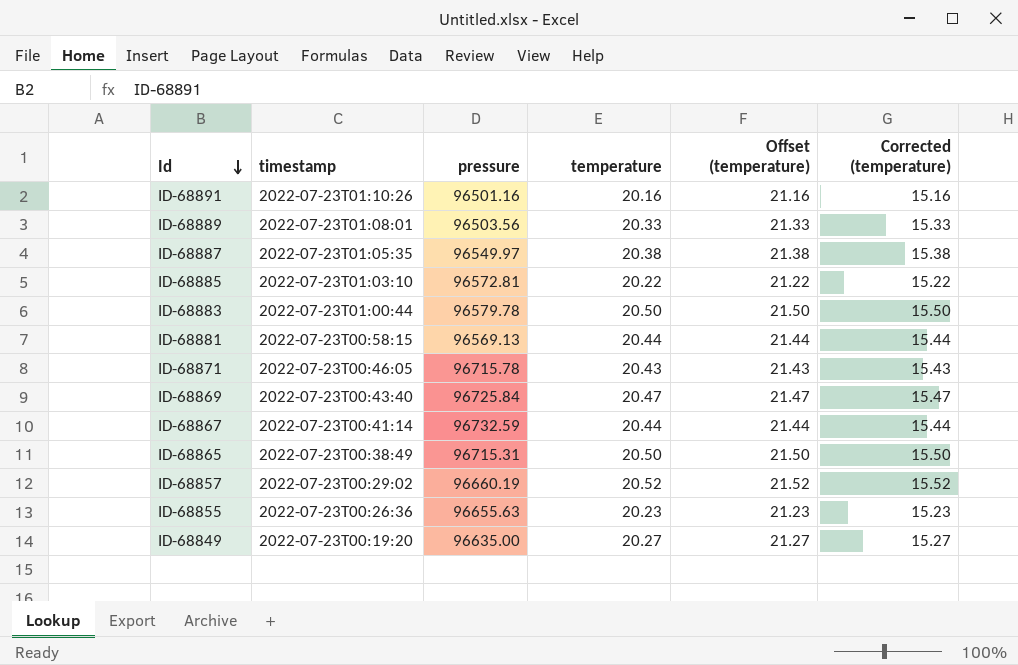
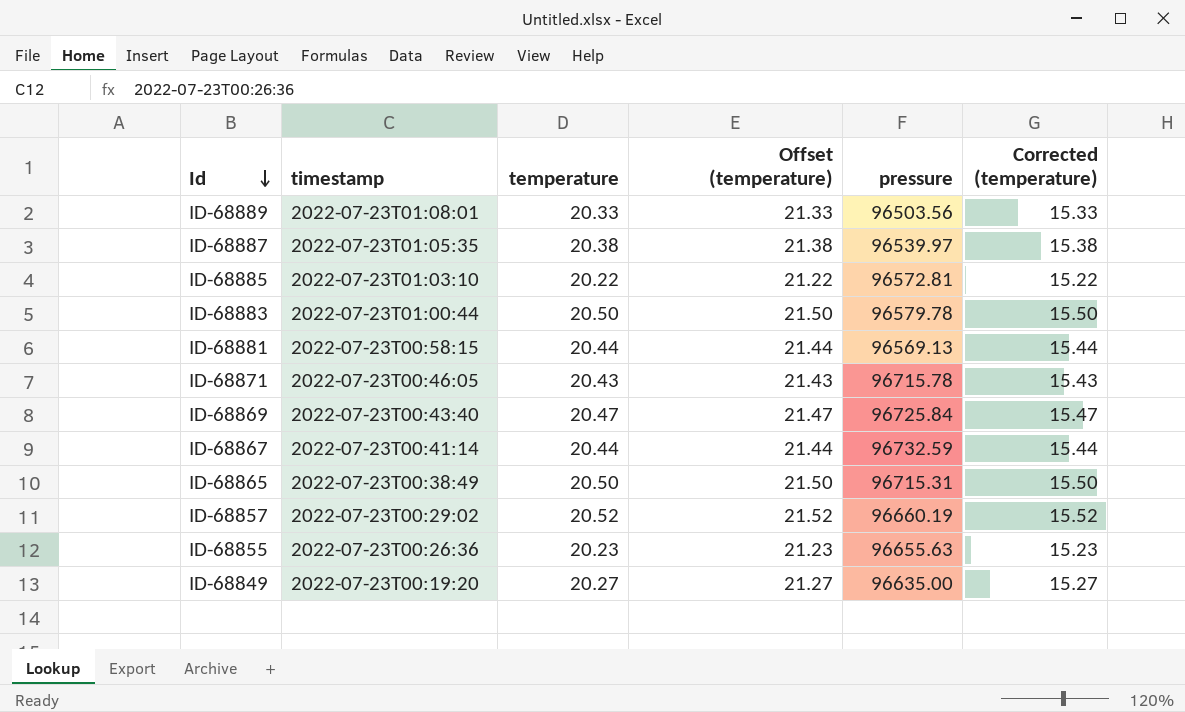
column pressure | position: 3 -> 5
row ID-68891: 2022-07-23T01:10:26 | 96501.16 | 20.16 | 21.16 | 15.16 -> none
ID-68887 | pressure: 96549.97 -> 96539.97

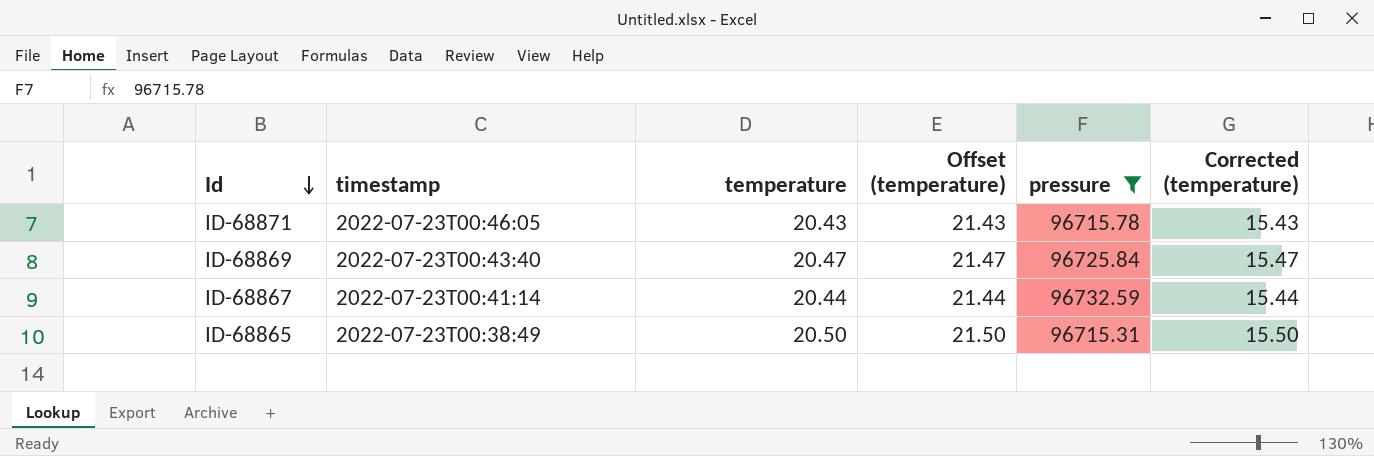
filter: none -> pressure >= 96715.31

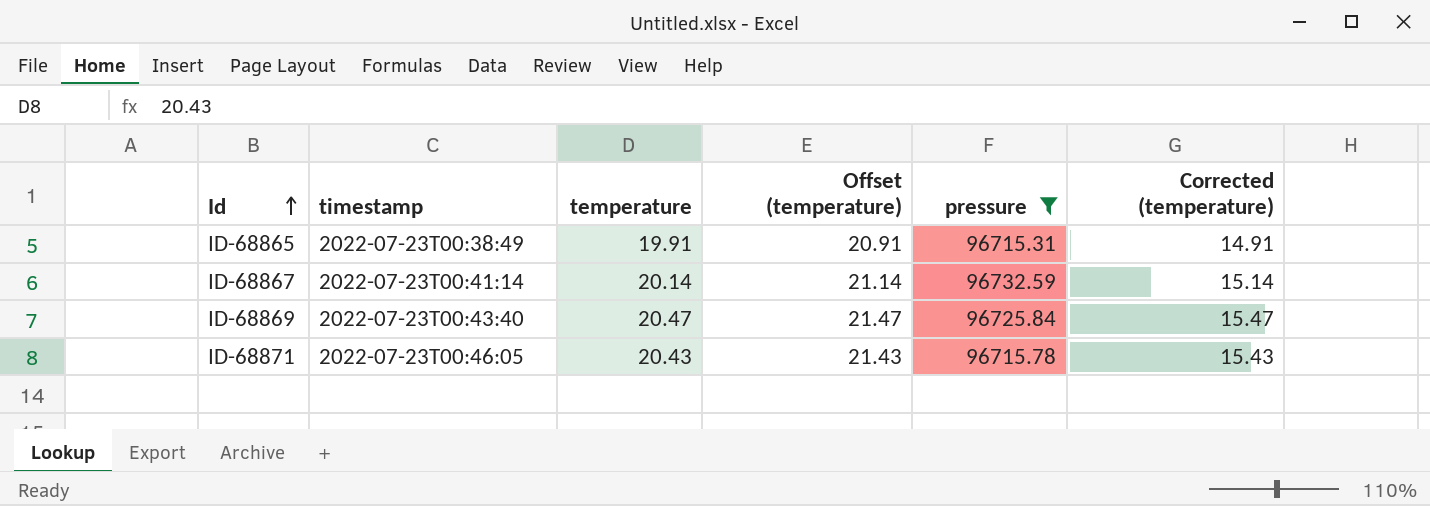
row order: Id descending -> Id ascending
ID-68865 | temperature: 20.50 -> 19.91
ID-68865 | Offset (temperature): 21.50 -> 20.91
ID-68865 | Corrected (temperature): 15.50 -> 14.91
ID-68867 | temperature: 20.44 -> 20.14
ID-68867 | Offset (temperature): 21.44 -> 21.14
ID-68867 | Corrected (temperature): 15.44 -> 15.14

